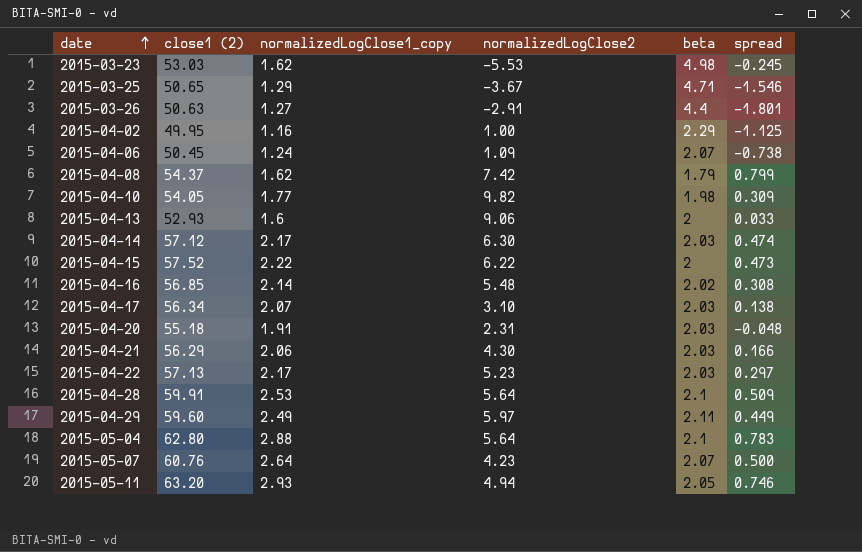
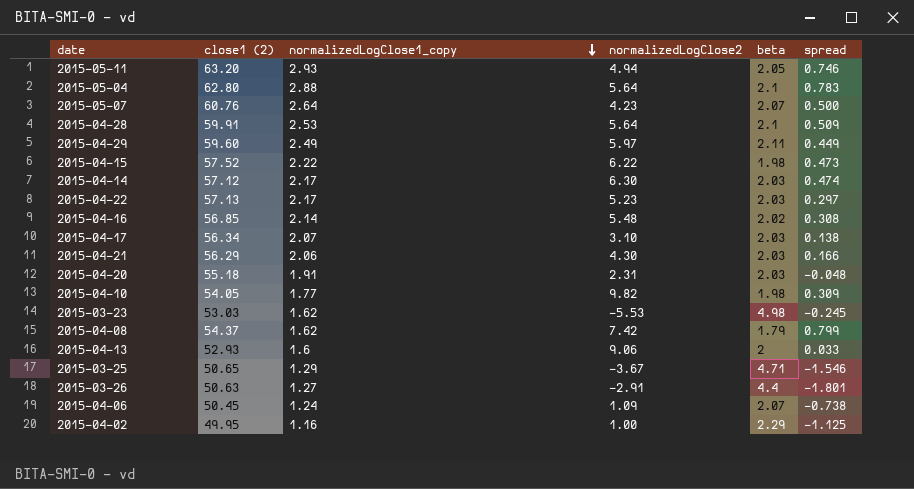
row order: date ascending -> normalizedLogClose1_copy descending
2015-04-15 | beta: 2 -> 1.98

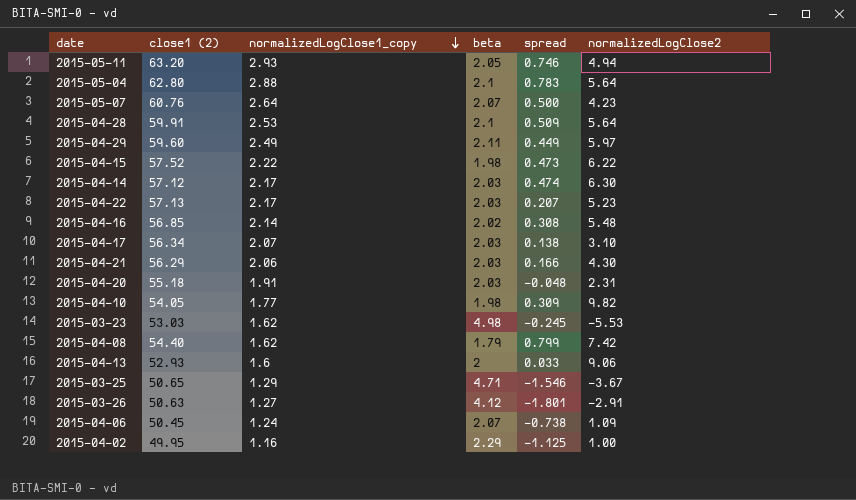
column normalizedLogClose2 | position: 4 -> 6
2015-04-22 | spread: 0.297 -> 0.207
2015-04-08 | close1 (2): 54.37 -> 54.40
2015-03-26 | beta: 4.4 -> 4.12

